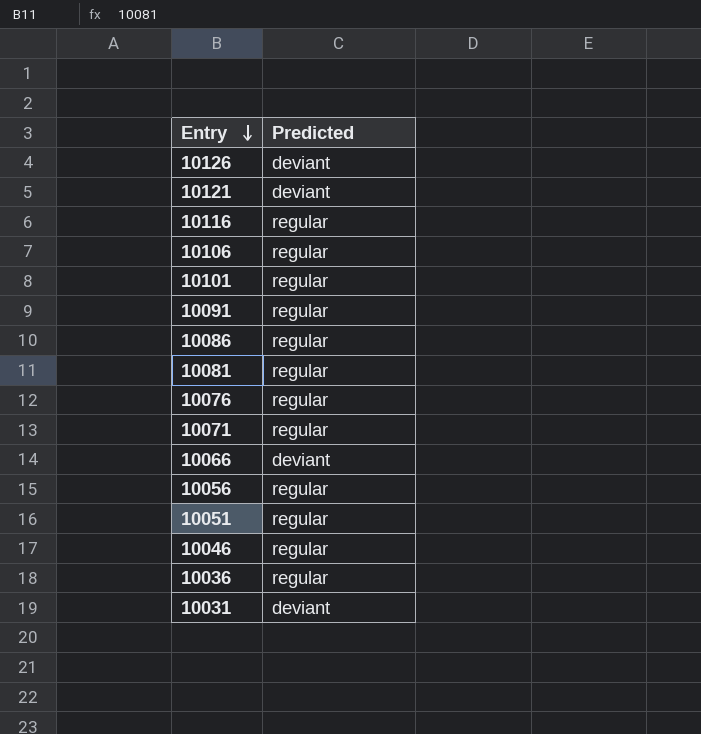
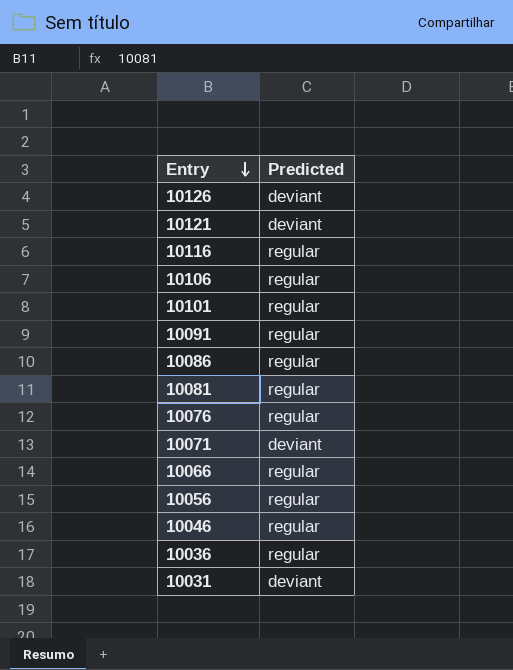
row 10051: regular -> none
10071 | Predicted: regular -> deviant
10066 | Predicted: deviant -> regular

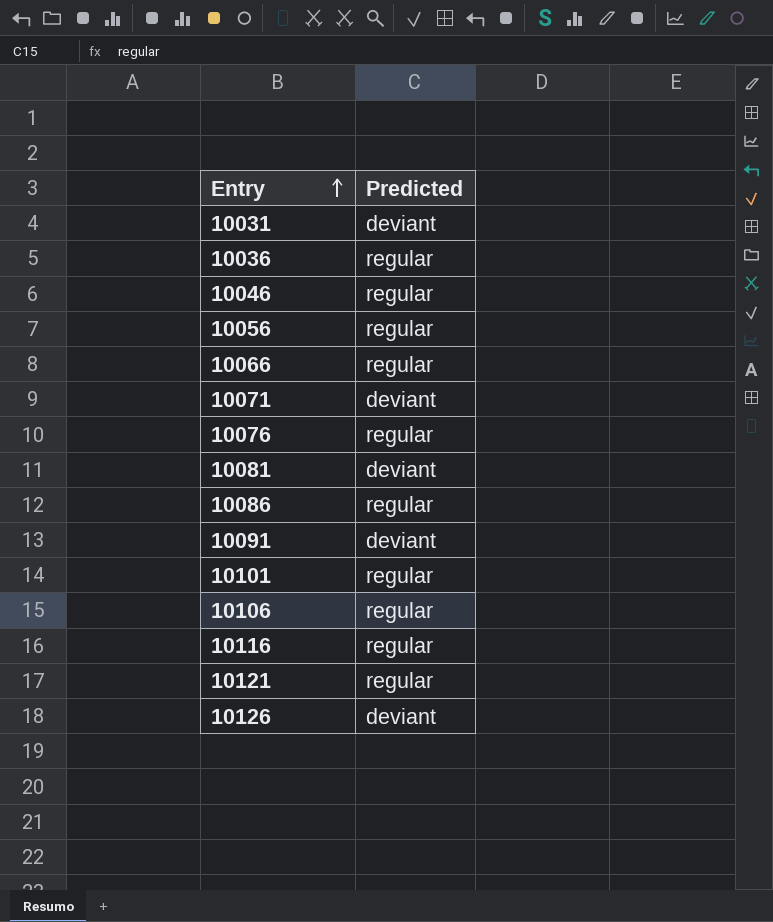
row order: Entry descending -> Entry ascending
10081 | Predicted: regular -> deviant
10091 | Predicted: regular -> deviant
10121 | Predicted: deviant -> regular

